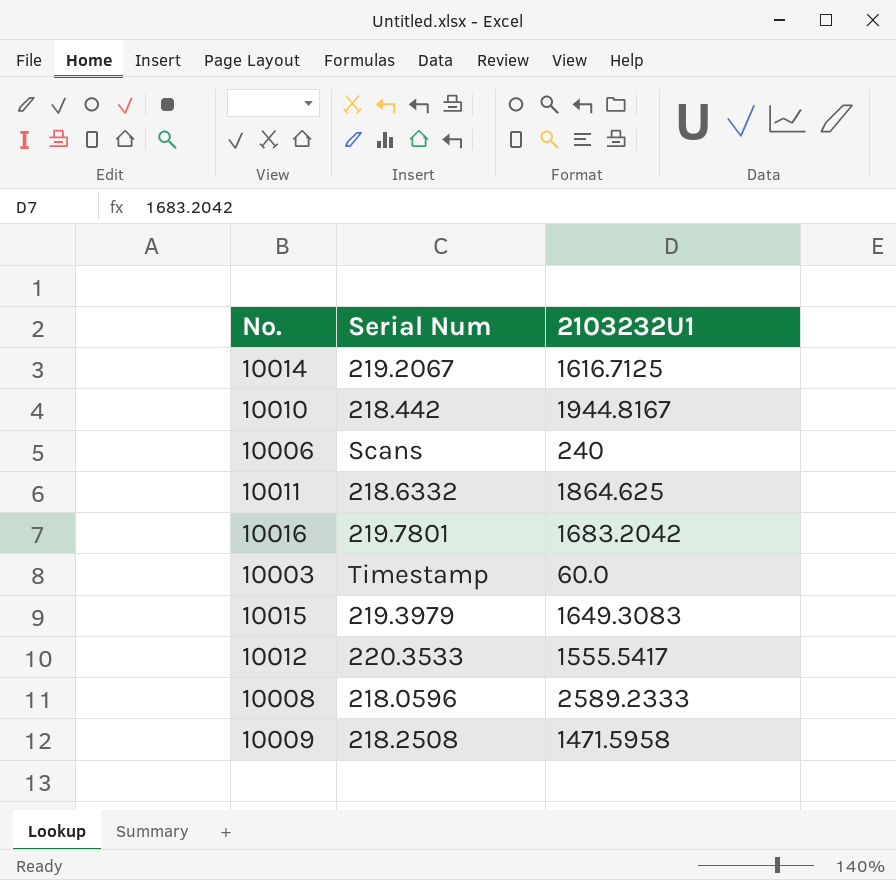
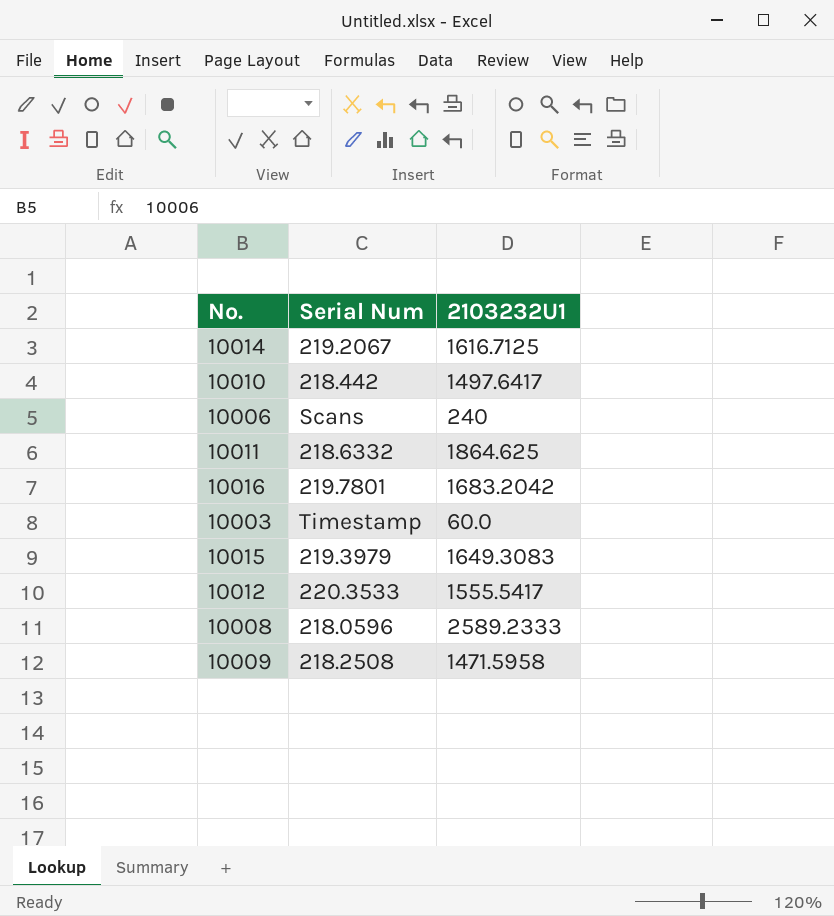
10010 | 2103232U1: 1944.8167 -> 1497.6417

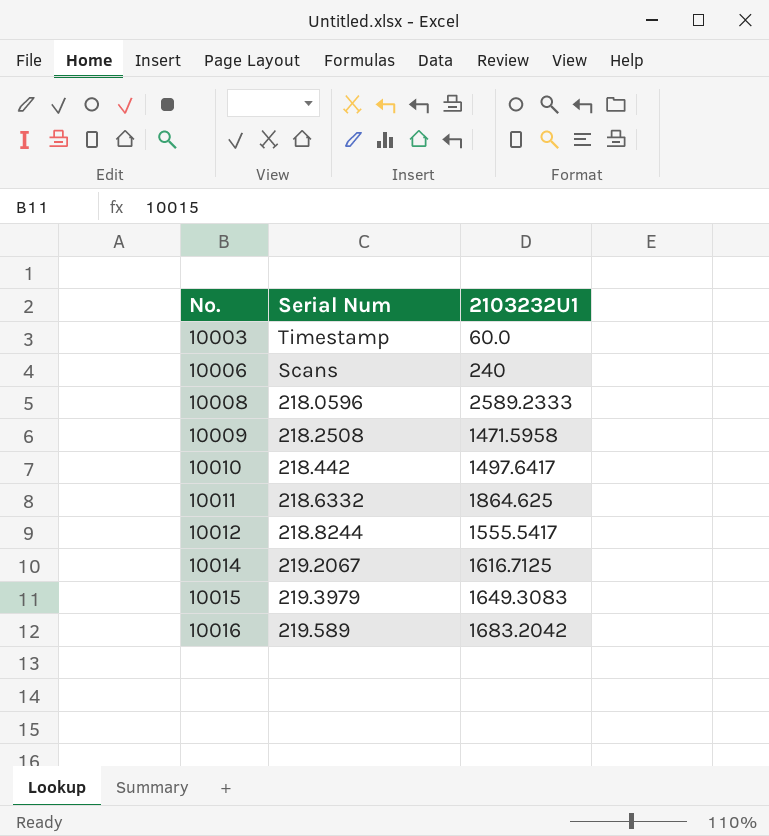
row order: none -> No. ascending
10012 | Serial Num: 220.3533 -> 218.8244
10016 | Serial Num: 219.7801 -> 219.589

